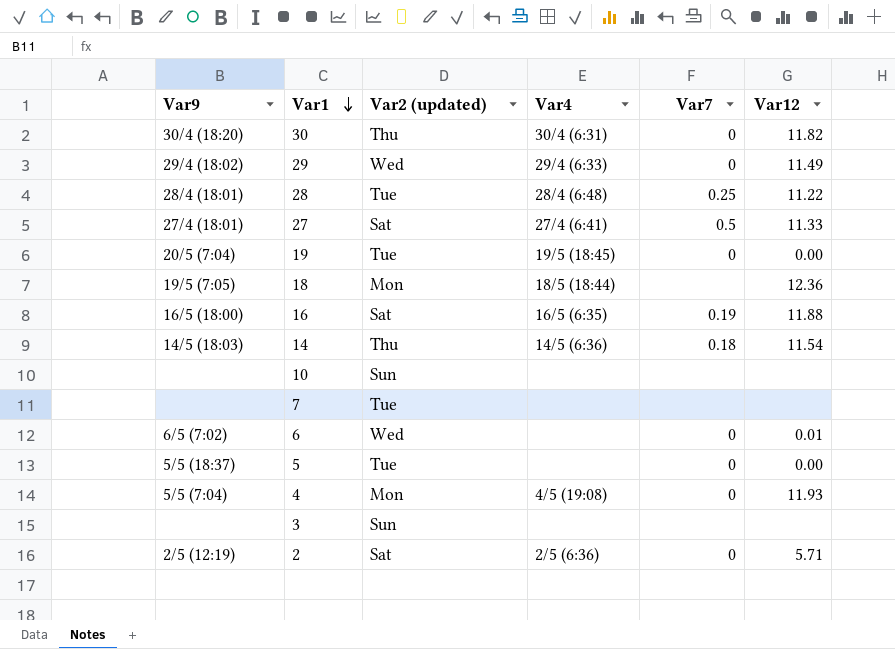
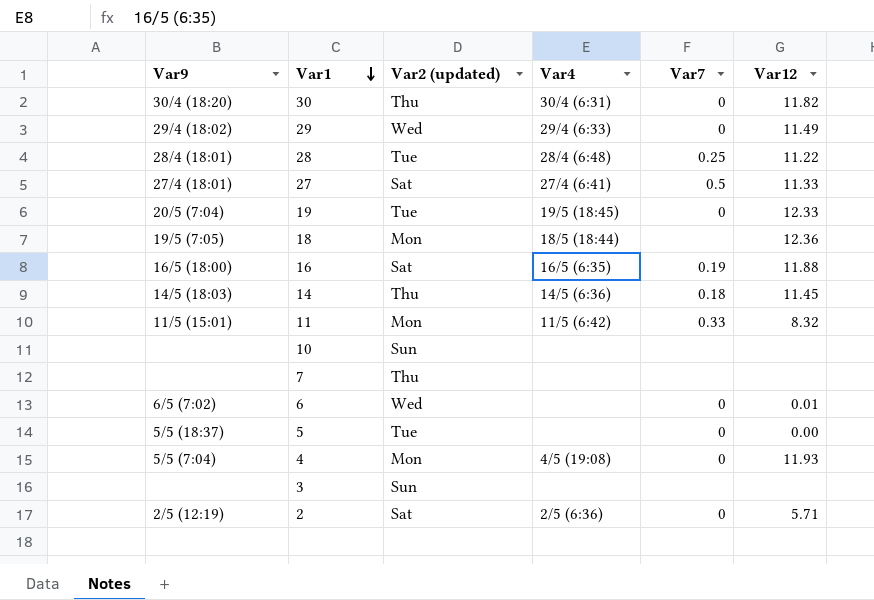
19 | Var12: 0.00 -> 12.33
14 | Var12: 11.54 -> 11.45
row 11: none -> 11/5 (15:01) | Mon | 11/5 (6:42) | 0.33 | 8.32
7 | Var2 (updated): Tue -> Thu

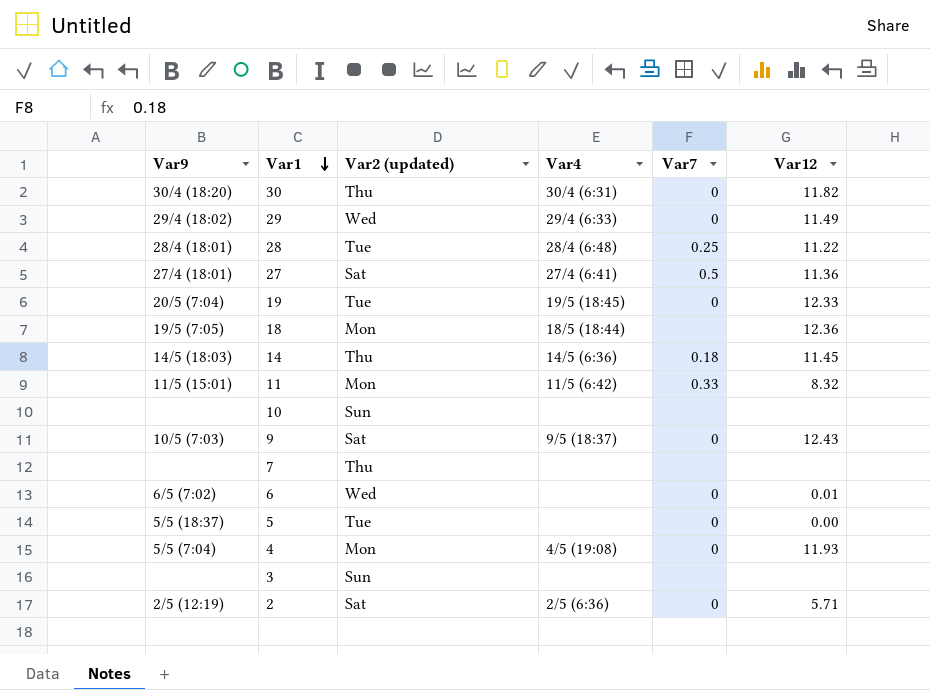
row 16: 16/5 (18:00) | Sat | 16/5 (6:35) | 0.19 | 11.88 -> none
27 | Var12: 11.33 -> 11.36
row 9: none -> 10/5 (7:03) | Sat | 9/5 (18:37) | 0 | 12.43

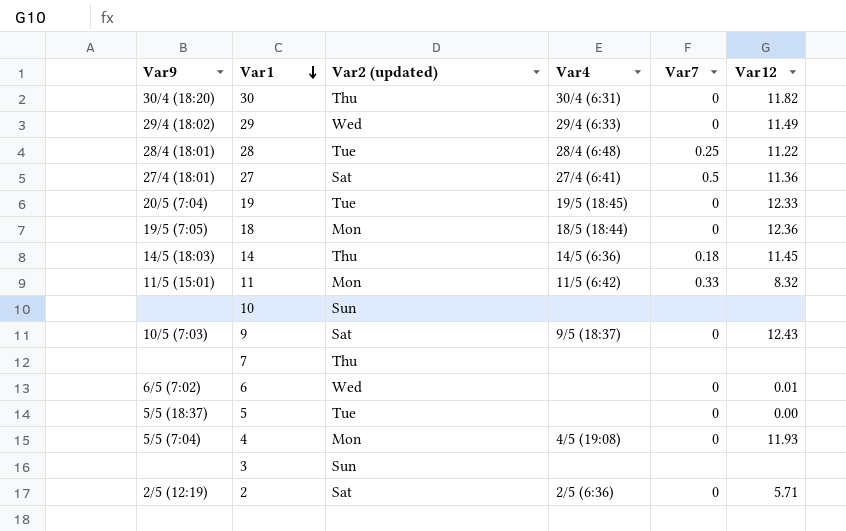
18 | Var7: none -> 0

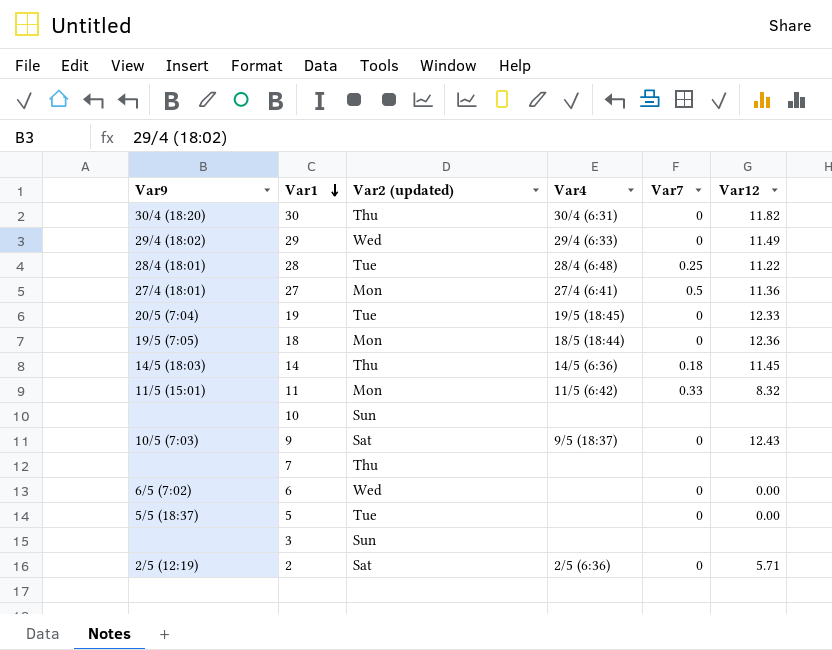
row 4: 5/5 (7:04) | Mon | 4/5 (19:08) | 0 | 11.93 -> none
27 | Var2 (updated): Sat -> Mon
6 | Var12: 0.01 -> 0.00

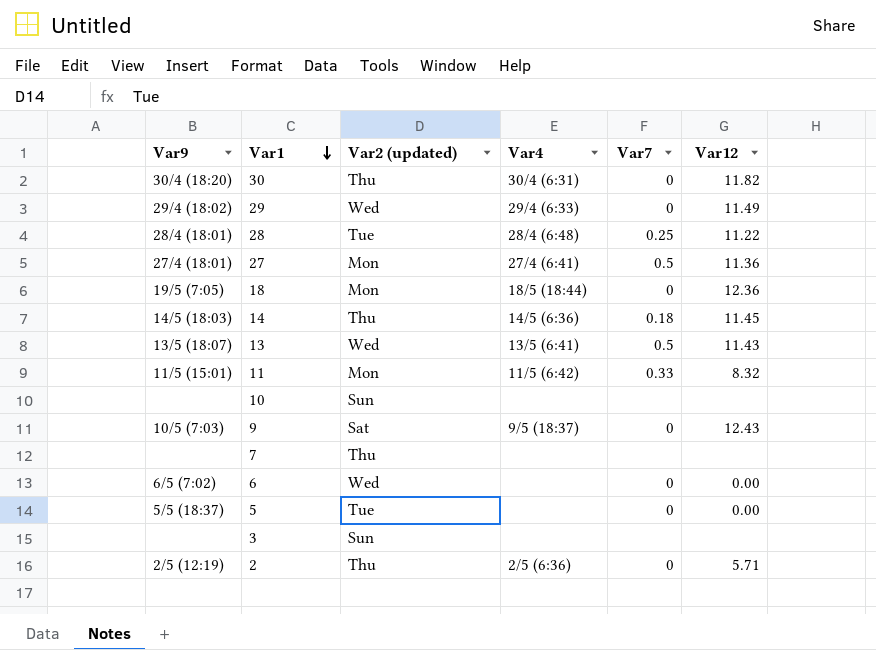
row 19: 20/5 (7:04) | Tue | 19/5 (18:45) | 0 | 12.33 -> none
row 13: none -> 13/5 (18:07) | Wed | 13/5 (6:41) | 0.5 | 11.43
2 | Var2 (updated): Sat -> Thu

